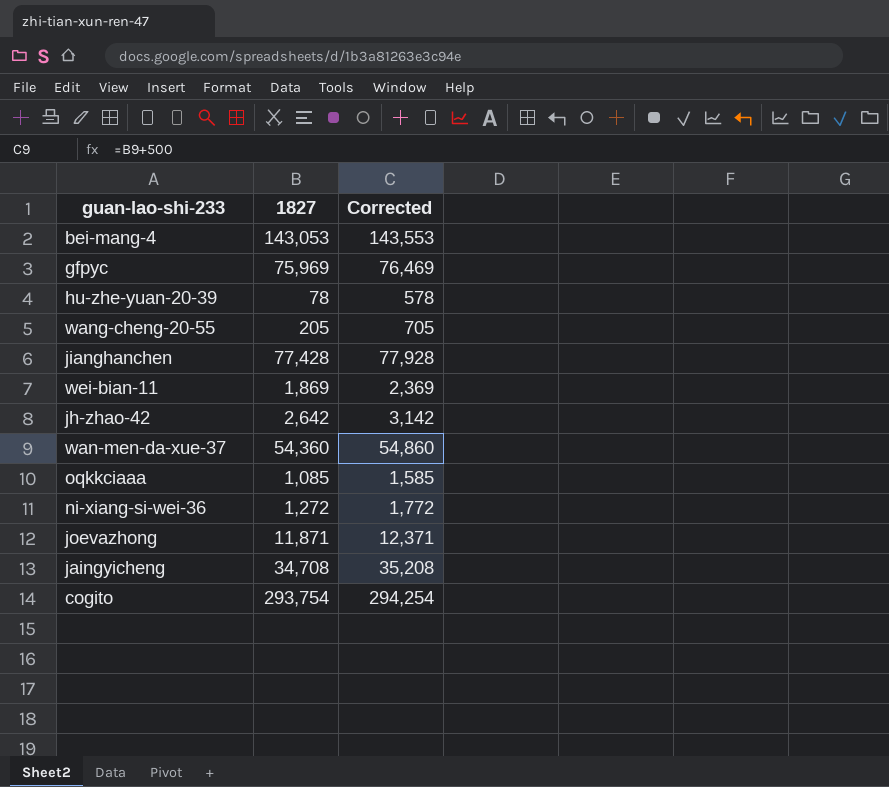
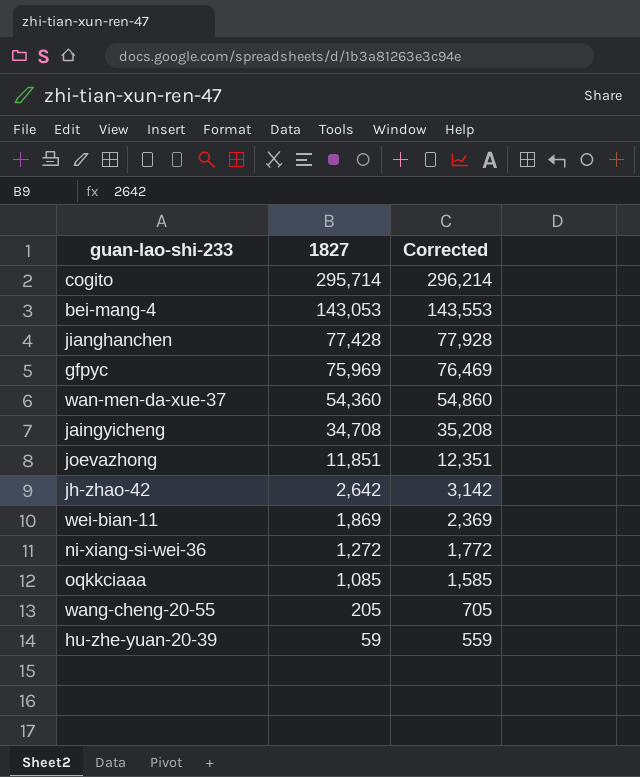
row order: none -> 1827 descending
cogito | 1827: 293,754 -> 295,714
cogito | Corrected: 294,254 -> 296,214
joevazhong | 1827: 11,871 -> 11,851
joevazhong | Corrected: 12,371 -> 12,351
hu-zhe-yuan-20-39 | 1827: 78 -> 59
hu-zhe-yuan-20-39 | Corrected: 578 -> 559

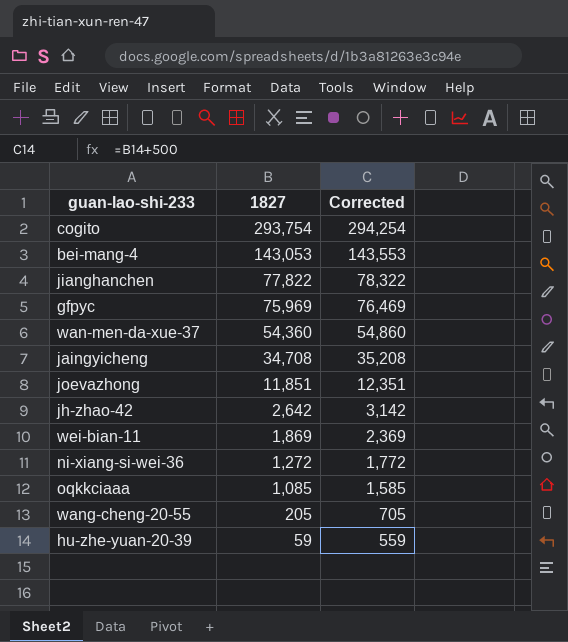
cogito | 1827: 295,714 -> 293,754
cogito | Corrected: 296,214 -> 294,254
jianghanchen | 1827: 77,428 -> 77,822
jianghanchen | Corrected: 77,928 -> 78,322

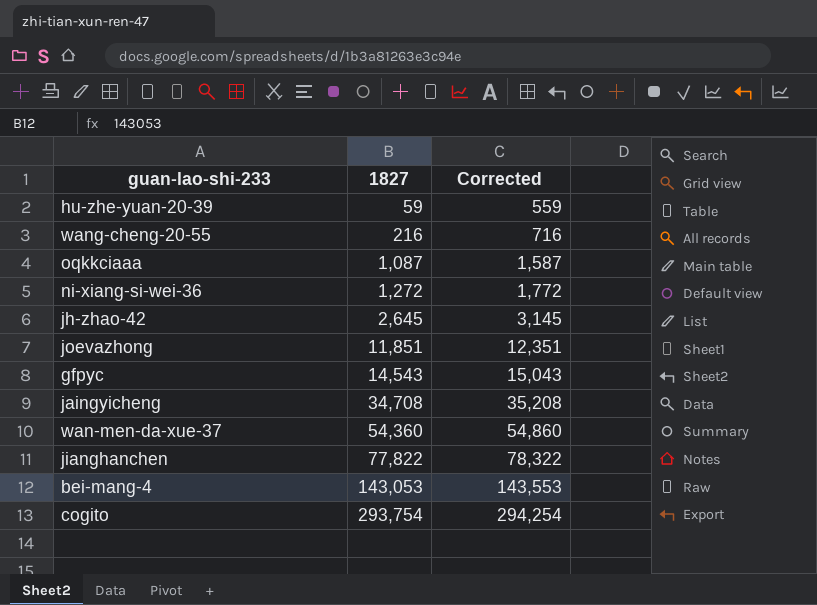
row order: 1827 descending -> 1827 ascending
row wei-bian-11: 1,869 | 2,369 -> none
wang-cheng-20-55 | 1827: 205 -> 216
wang-cheng-20-55 | Corrected: 705 -> 716
oqkkciaaa | 1827: 1,085 -> 1,087
oqkkciaaa | Corrected: 1,585 -> 1,587
jh-zhao-42 | 1827: 2,642 -> 2,645
jh-zhao-42 | Corrected: 3,142 -> 3,145
gfpyc | 1827: 75,969 -> 14,543
gfpyc | Corrected: 76,469 -> 15,043

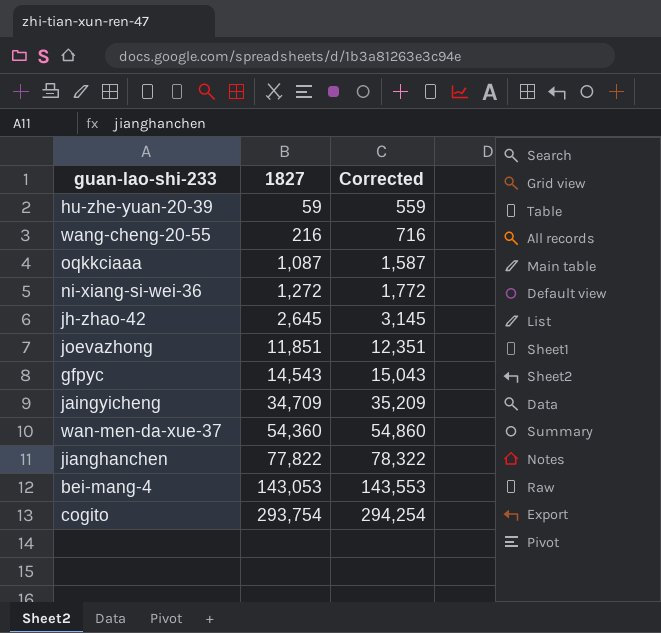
jaingyicheng | 1827: 34,708 -> 34,709
jaingyicheng | Corrected: 35,208 -> 35,209

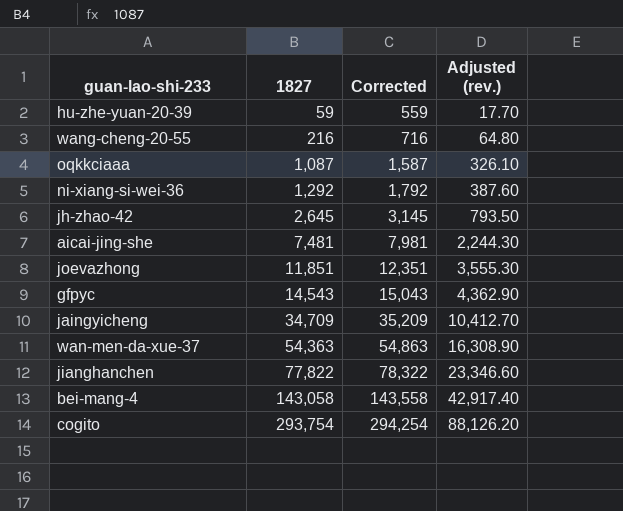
column Adjusted (rev.) | formula: none -> [1827] * 0.3
ni-xiang-si-wei-36 | 1827: 1,272 -> 1,292
ni-xiang-si-wei-36 | Corrected: 1,772 -> 1,792
row aicai-jing-she: none -> 7,481 | 7,981 | 2,244.30
wan-men-da-xue-37 | 1827: 54,360 -> 54,363
wan-men-da-xue-37 | Corrected: 54,860 -> 54,863
bei-mang-4 | 1827: 143,053 -> 143,058
bei-mang-4 | Corrected: 143,553 -> 143,558

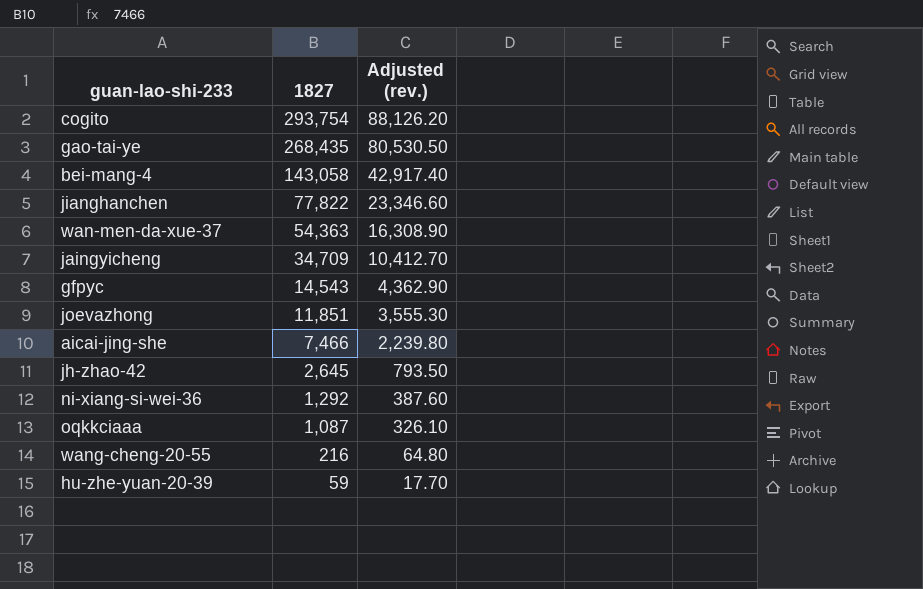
row order: 1827 ascending -> 1827 descending
column Corrected | formula: [1827] + 500 -> none
row gao-tai-ye: none -> 268,435 | 80,530.50
aicai-jing-she | 1827: 7,481 -> 7,466
aicai-jing-she | Adjusted (rev.): 2,244.30 -> 2,239.80

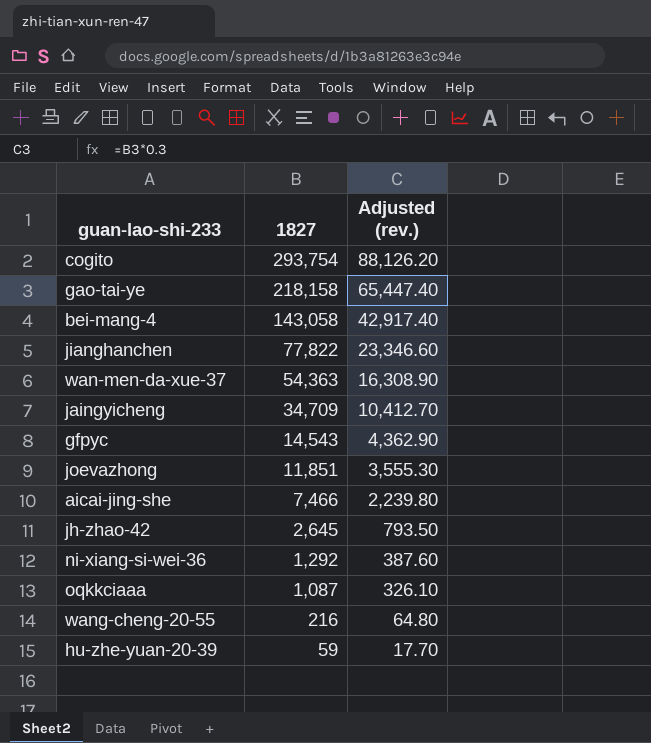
gao-tai-ye | 1827: 268,435 -> 218,158
gao-tai-ye | Adjusted (rev.): 80,530.50 -> 65,447.40

